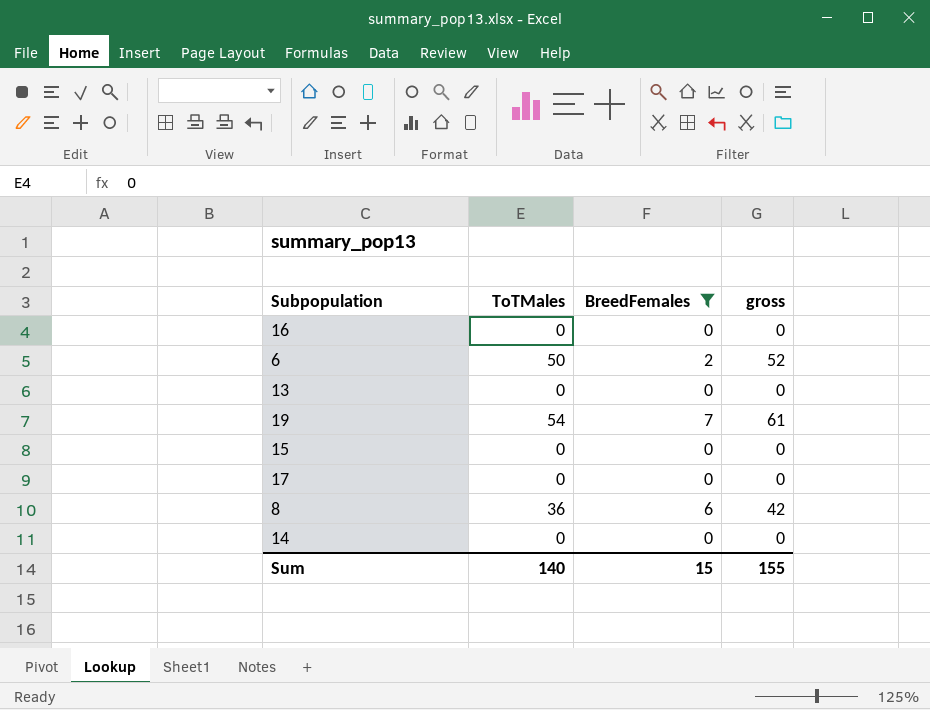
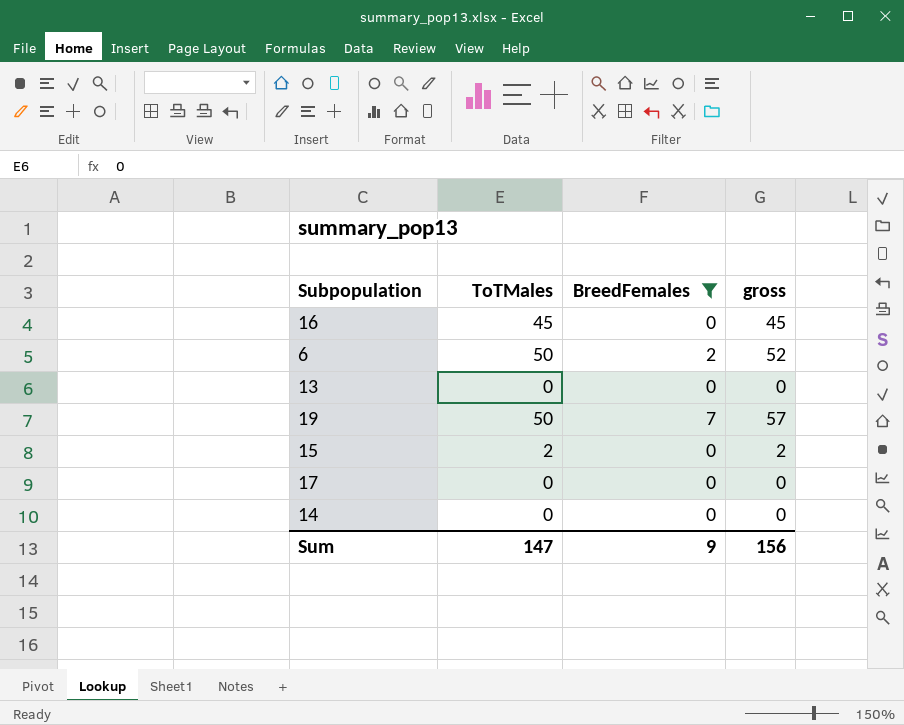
row 8: 36 | 6 | 42 -> none
16 | ToTMales: 0 -> 45
16 | gross: 0 -> 45
19 | ToTMales: 54 -> 50
19 | gross: 61 -> 57
15 | ToTMales: 0 -> 2
15 | gross: 0 -> 2
Sum | ToTMales: 140 -> 147
Sum | BreedFemales: 15 -> 9
Sum | gross: 155 -> 156

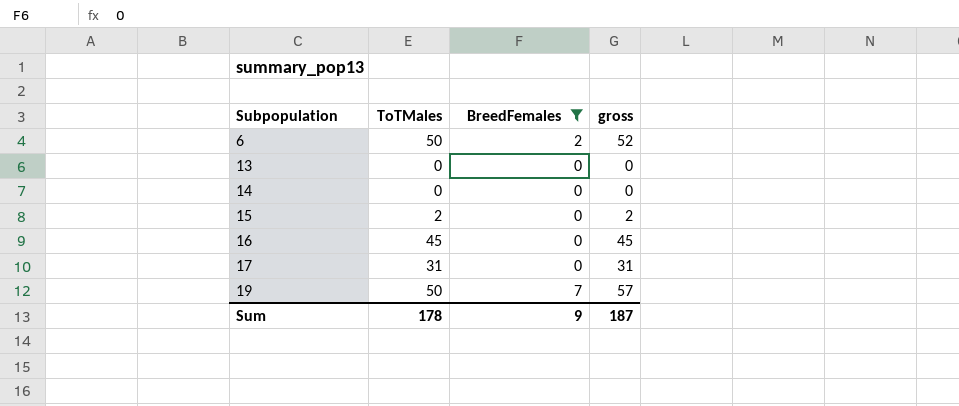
row order: none -> Subpopulation ascending
17 | ToTMales: 0 -> 31
17 | gross: 0 -> 31
Sum | ToTMales: 147 -> 178
Sum | gross: 156 -> 187

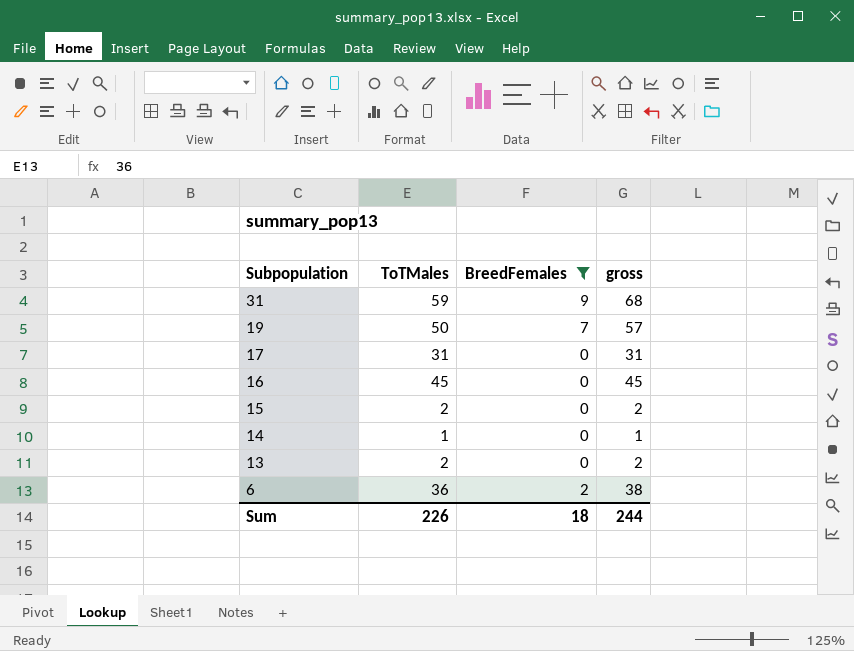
row order: Subpopulation ascending -> Subpopulation descending
row 31: none -> 59 | 9 | 68
14 | ToTMales: 0 -> 1
14 | gross: 0 -> 1
13 | ToTMales: 0 -> 2
13 | gross: 0 -> 2
6 | ToTMales: 50 -> 36
6 | gross: 52 -> 38
Sum | ToTMales: 178 -> 226
Sum | BreedFemales: 9 -> 18
Sum | gross: 187 -> 244

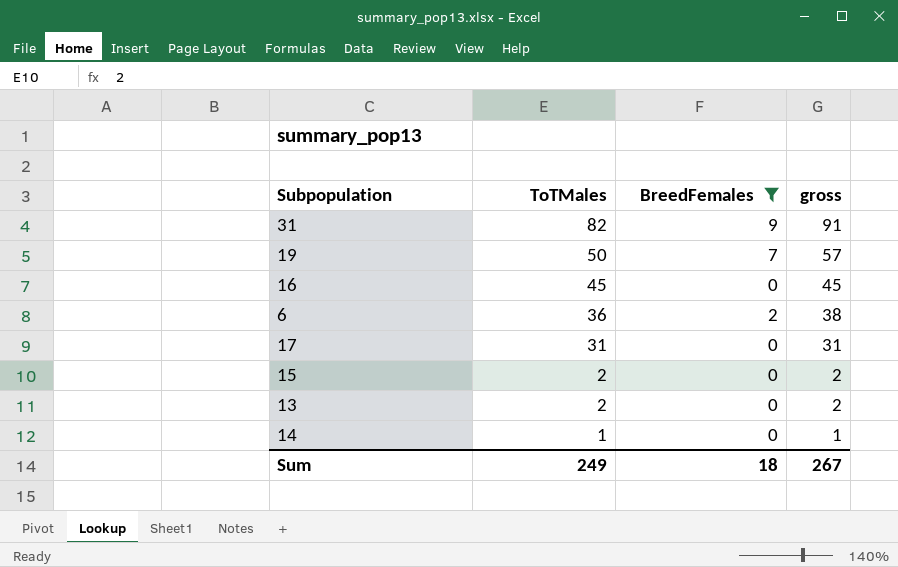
row order: Subpopulation descending -> ToTMales descending
31 | ToTMales: 59 -> 82
31 | gross: 68 -> 91
Sum | ToTMales: 226 -> 249
Sum | gross: 244 -> 267

